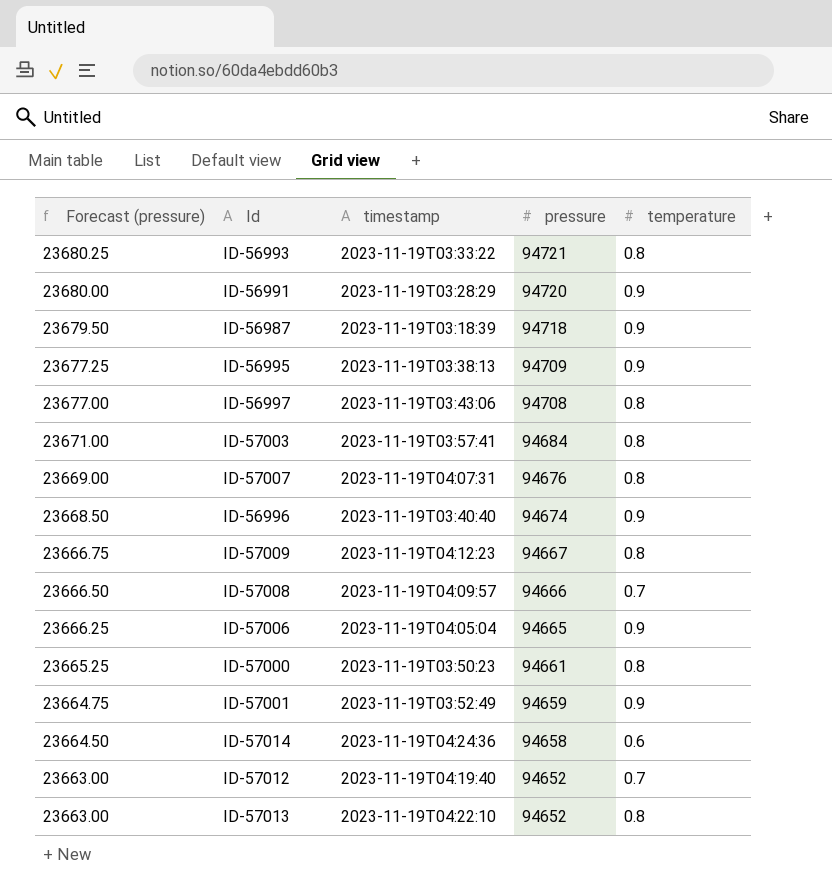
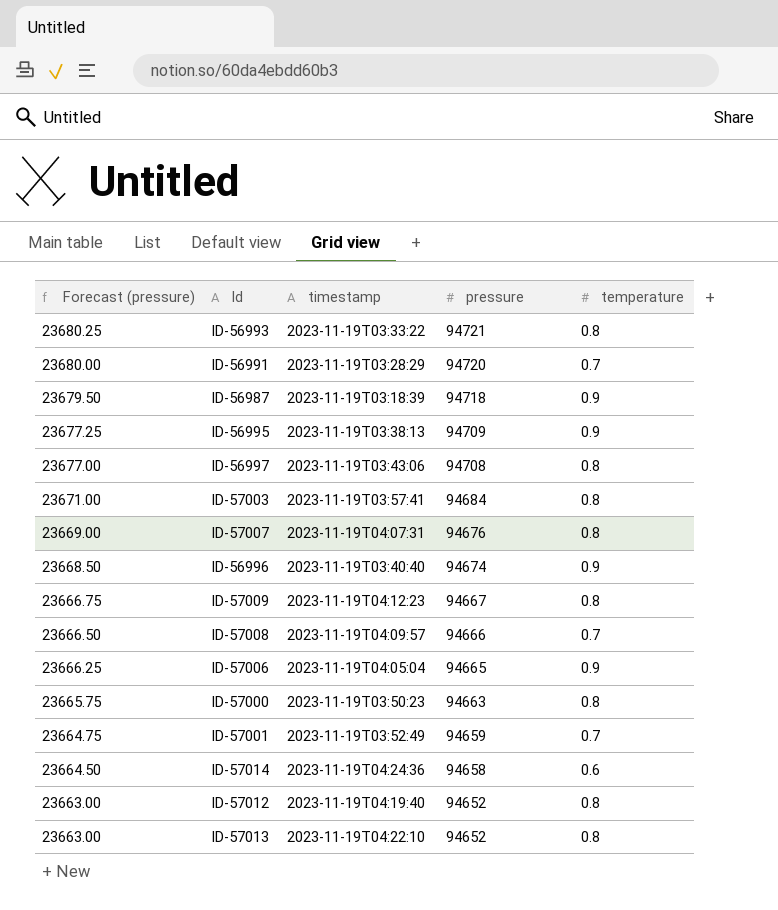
ID-56991 | temperature: 0.9 -> 0.7
ID-57000 | Forecast (pressure): 23665.25 -> 23665.75
ID-57000 | pressure: 94661 -> 94663
ID-57001 | temperature: 0.9 -> 0.7
ID-57012 | temperature: 0.7 -> 0.8

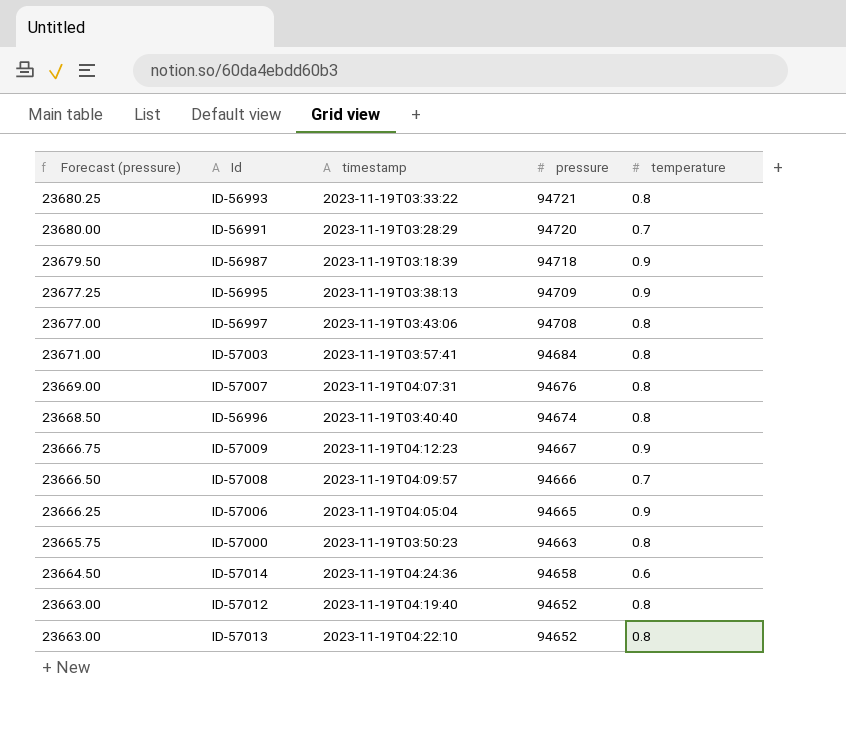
row ID-57001: 23664.75 | 2023-11-19T03:52:49 | 94659 | 0.7 -> none
ID-56996 | temperature: 0.9 -> 0.8
ID-57009 | temperature: 0.8 -> 0.9

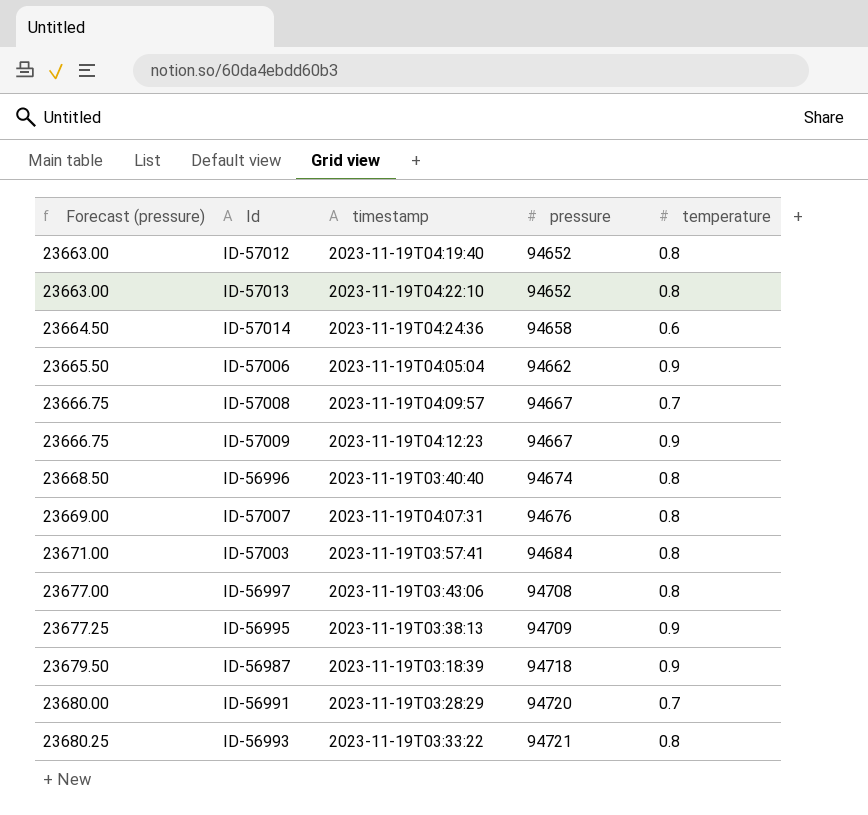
row order: Forecast (pressure) descending -> Forecast (pressure) ascending
row ID-57000: 23665.75 | 2023-11-19T03:50:23 | 94663 | 0.8 -> none
ID-57006 | Forecast (pressure): 23666.25 -> 23665.50
ID-57006 | pressure: 94665 -> 94662
ID-57008 | Forecast (pressure): 23666.50 -> 23666.75
ID-57008 | pressure: 94666 -> 94667

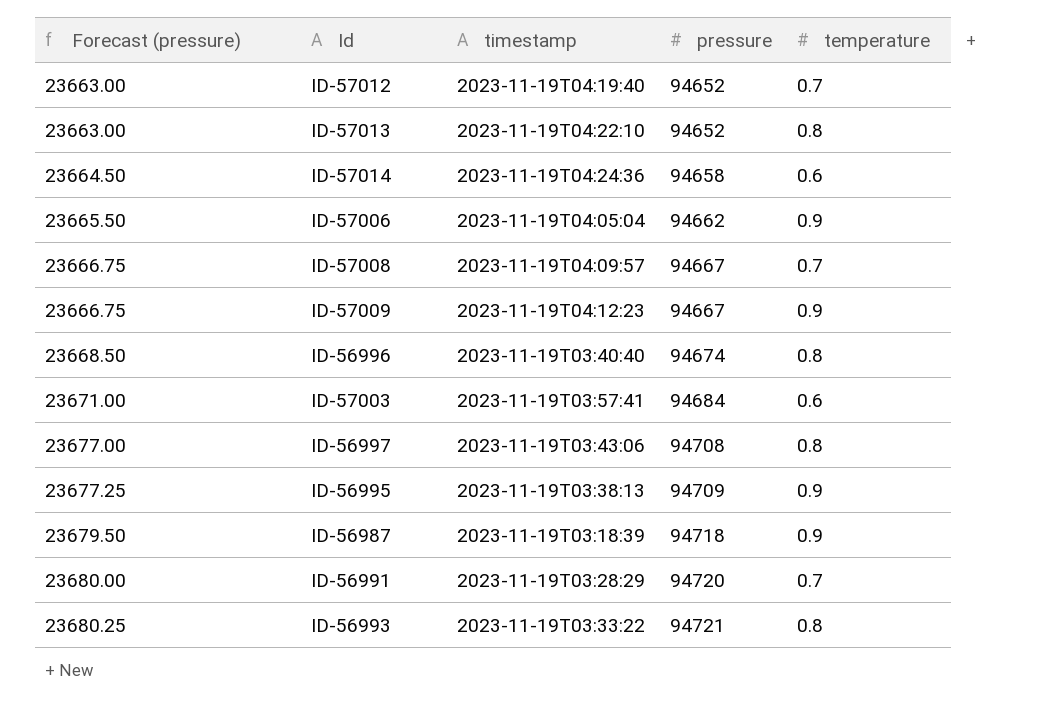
row ID-57007: 23669.00 | 2023-11-19T04:07:31 | 94676 | 0.8 -> none
ID-57012 | temperature: 0.8 -> 0.7
ID-57003 | temperature: 0.8 -> 0.6

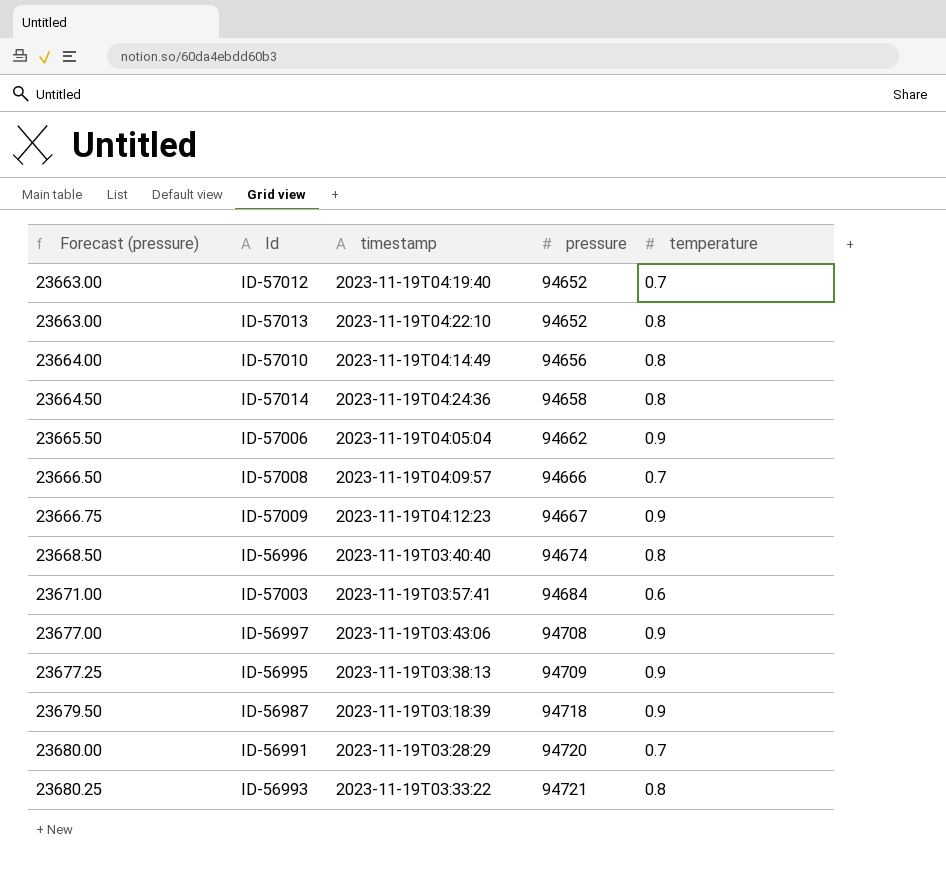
row ID-57010: none -> 23664.00 | 2023-11-19T04:14:49 | 94656 | 0.8
ID-57014 | temperature: 0.6 -> 0.8
ID-57008 | Forecast (pressure): 23666.75 -> 23666.50
ID-57008 | pressure: 94667 -> 94666
ID-56997 | temperature: 0.8 -> 0.9

